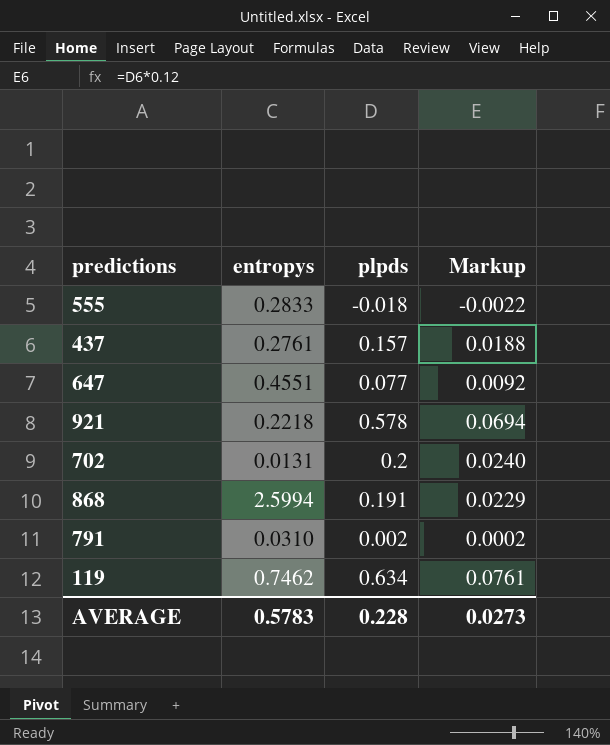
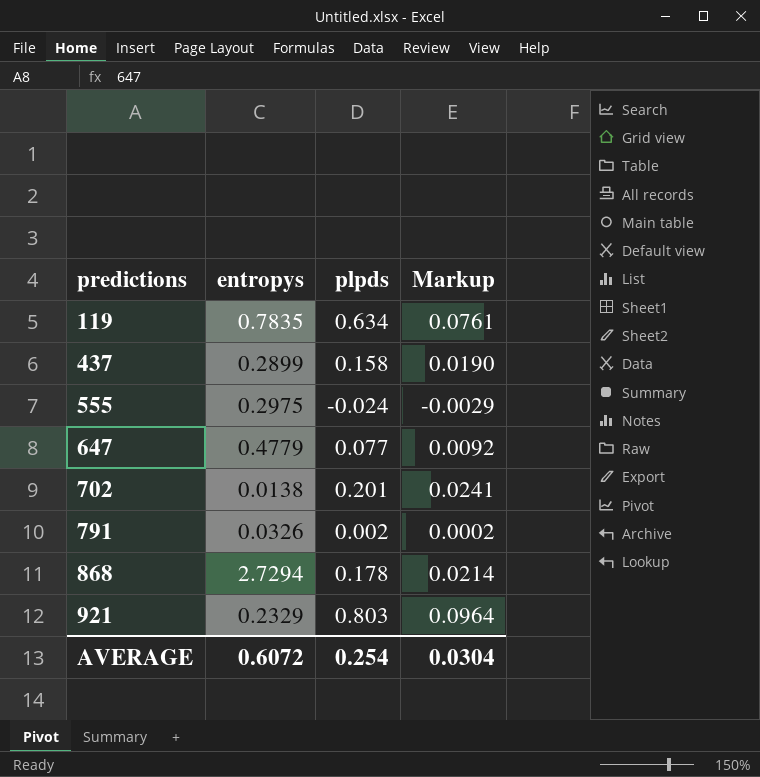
row order: none -> predictions ascending
119 | entropys: 0.7462 -> 0.7835
437 | entropys: 0.2761 -> 0.2899
437 | plpds: 0.157 -> 0.158
437 | Markup: 0.0188 -> 0.0190
555 | entropys: 0.2833 -> 0.2975
555 | plpds: -0.018 -> -0.024
555 | Markup: -0.0022 -> -0.0029
647 | entropys: 0.4551 -> 0.4779
702 | entropys: 0.0131 -> 0.0138
702 | plpds: 0.2 -> 0.201
702 | Markup: 0.0240 -> 0.0241
791 | entropys: 0.0310 -> 0.0326
868 | entropys: 2.5994 -> 2.7294
868 | plpds: 0.191 -> 0.178
868 | Markup: 0.0229 -> 0.0214
921 | entropys: 0.2218 -> 0.2329
921 | plpds: 0.578 -> 0.803
921 | Markup: 0.0694 -> 0.0964
AVERAGE | entropys: 0.5783 -> 0.6072
AVERAGE | plpds: 0.228 -> 0.254
AVERAGE | Markup: 0.0273 -> 0.0304

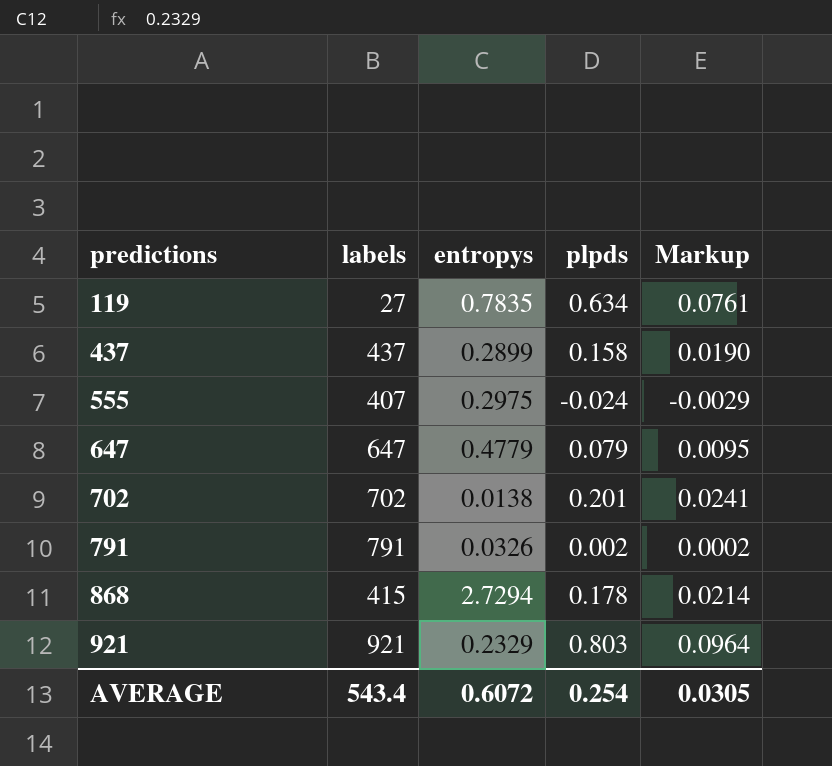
column labels | position: none -> 2
647 | plpds: 0.077 -> 0.079
647 | Markup: 0.0092 -> 0.0095
AVERAGE | Markup: 0.0304 -> 0.0305

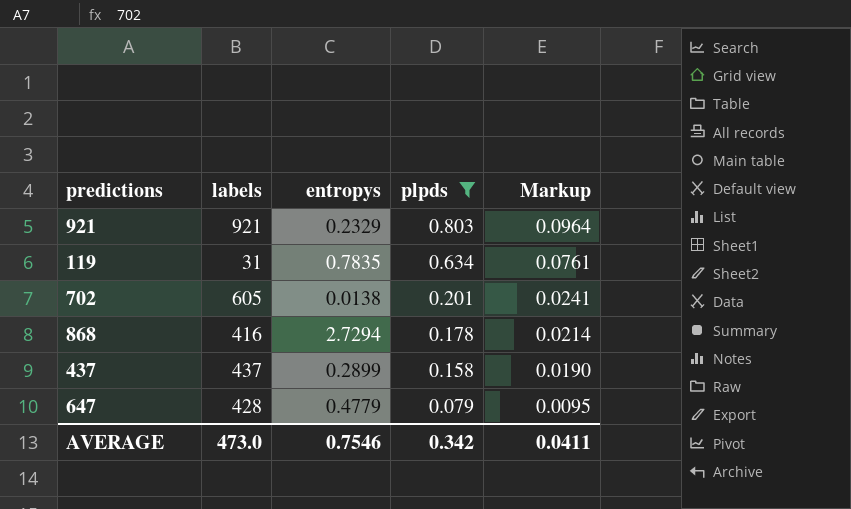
filter: none -> plpds >= 0.079
row order: predictions ascending -> plpds descending
119 | labels: 27 -> 31
702 | labels: 702 -> 605
868 | labels: 415 -> 416
647 | labels: 647 -> 428
AVERAGE | labels: 543.4 -> 473.0
AVERAGE | entropys: 0.6072 -> 0.7546
AVERAGE | plpds: 0.254 -> 0.342
AVERAGE | Markup: 0.0305 -> 0.0411

